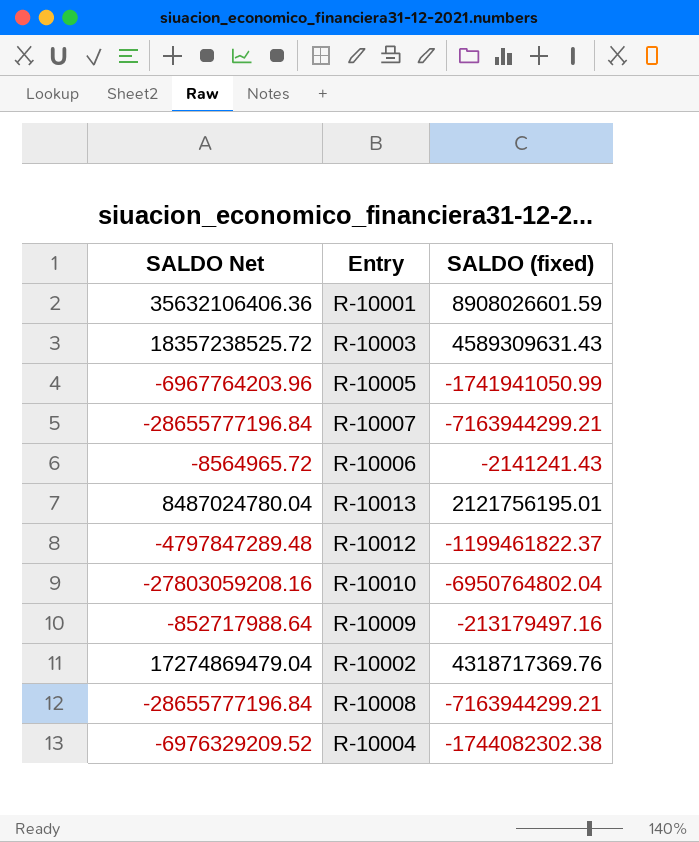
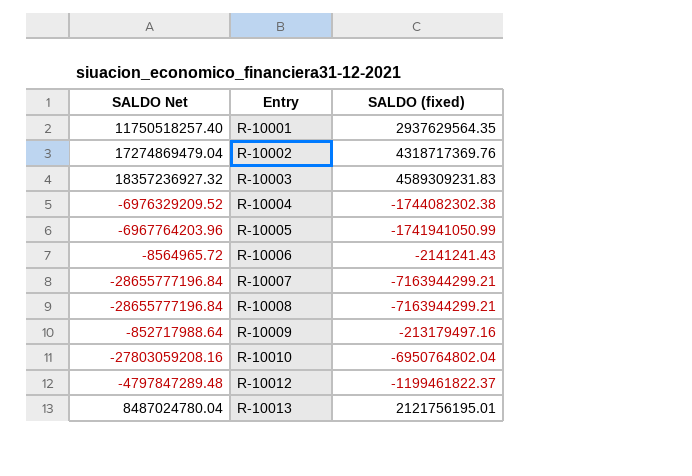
row order: none -> Entry ascending
R-10001 | SALDO Net: 35632106406.36 -> 11750518257.40
R-10001 | SALDO (fixed): 8908026601.59 -> 2937629564.35
R-10003 | SALDO Net: 18357238525.72 -> 18357236927.32
R-10003 | SALDO (fixed): 4589309631.43 -> 4589309231.83

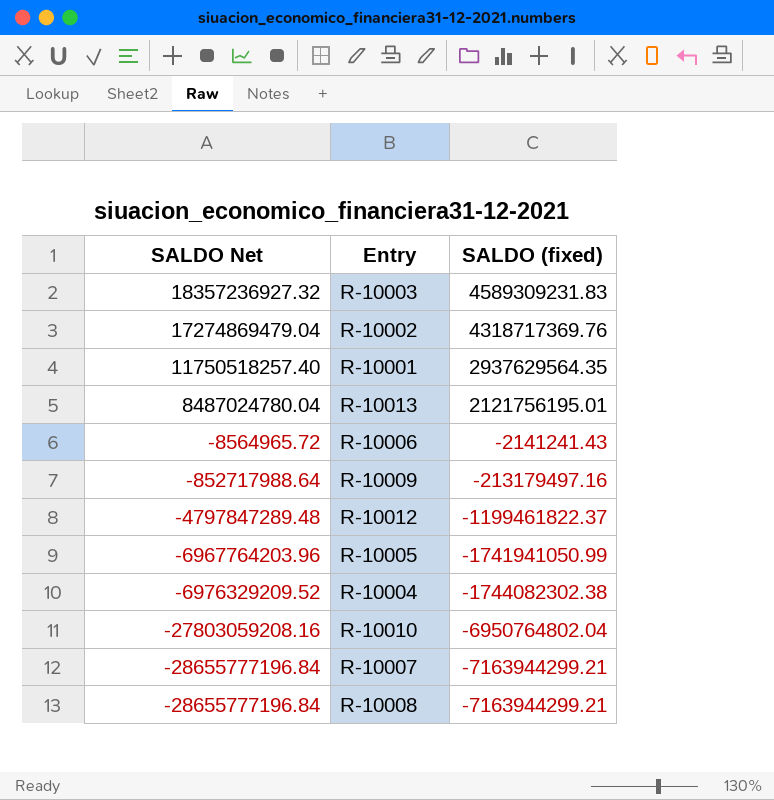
row order: Entry ascending -> SALDO Net descending

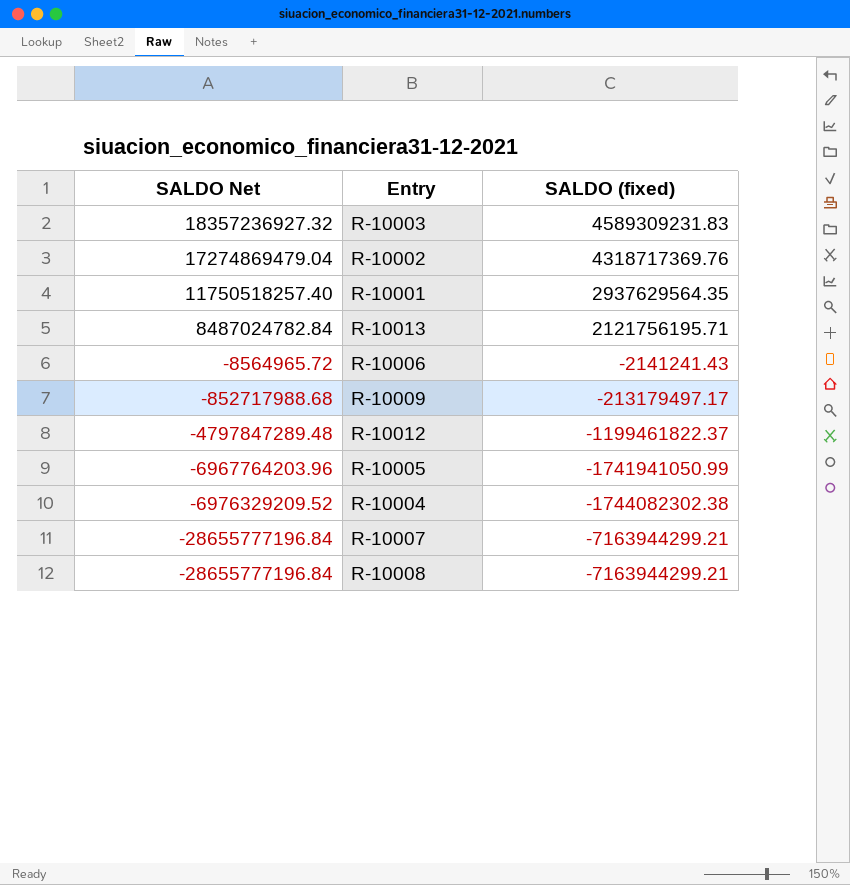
row R-10010: -27803059208.16 | -6950764802.04 -> none
R-10013 | SALDO Net: 8487024780.04 -> 8487024782.84
R-10013 | SALDO (fixed): 2121756195.01 -> 2121756195.71
R-10009 | SALDO Net: -852717988.64 -> -852717988.68
R-10009 | SALDO (fixed): -213179497.16 -> -213179497.17

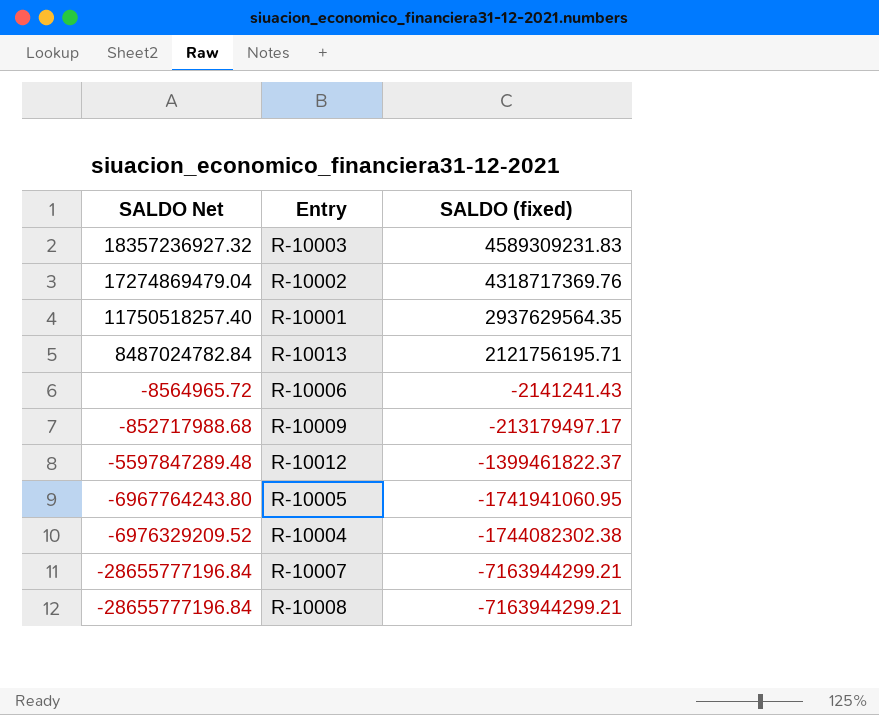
R-10012 | SALDO Net: -4797847289.48 -> -5597847289.48
R-10012 | SALDO (fixed): -1199461822.37 -> -1399461822.37
R-10005 | SALDO Net: -6967764203.96 -> -6967764243.80
R-10005 | SALDO (fixed): -1741941050.99 -> -1741941060.95

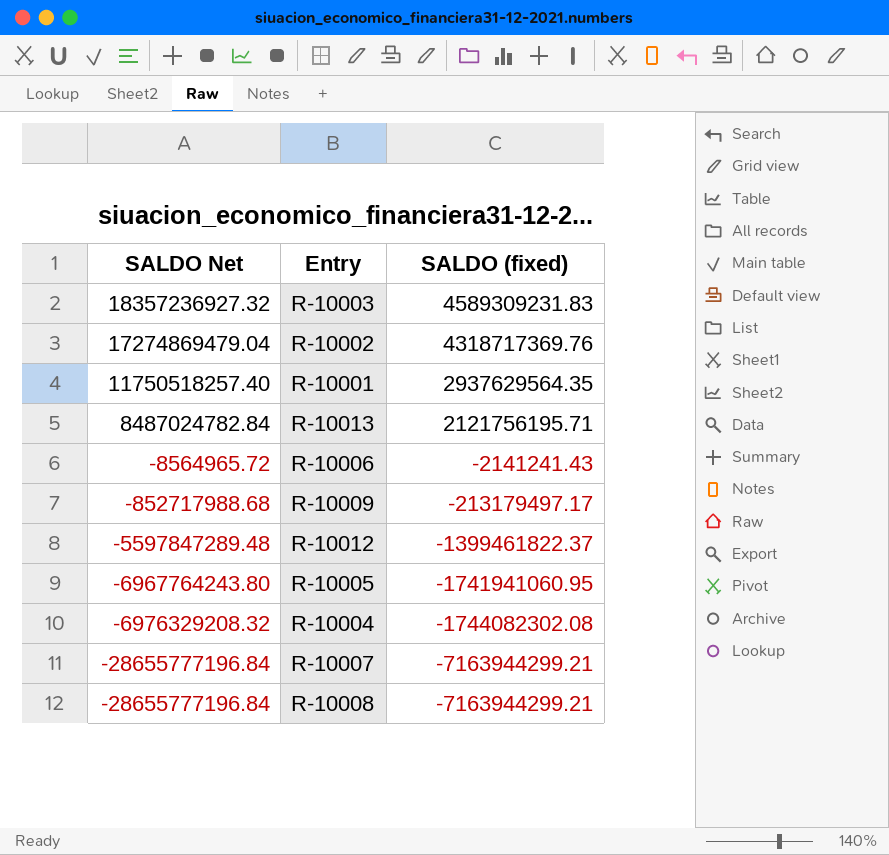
R-10004 | SALDO Net: -6976329209.52 -> -6976329208.32
R-10004 | SALDO (fixed): -1744082302.38 -> -1744082302.08

